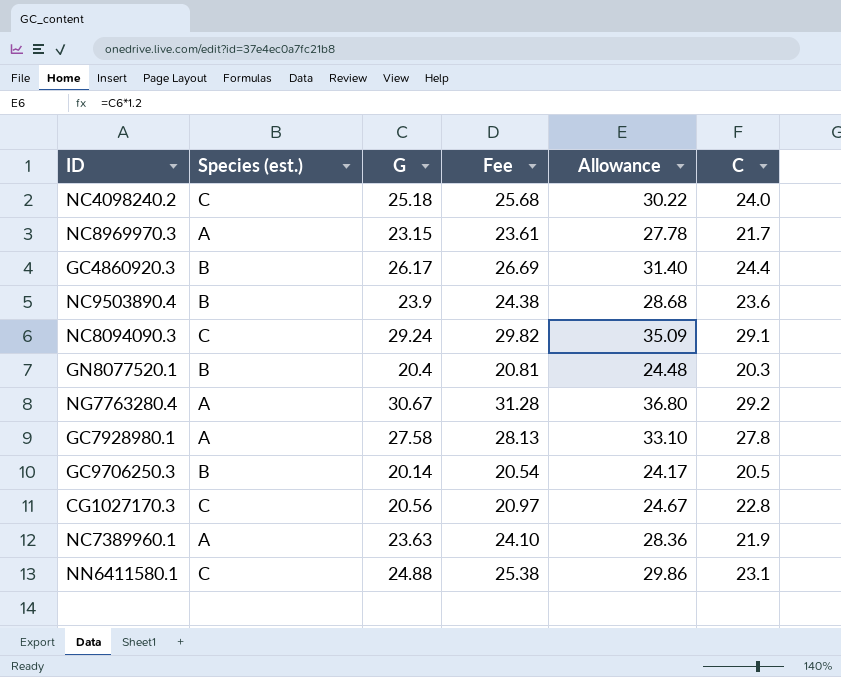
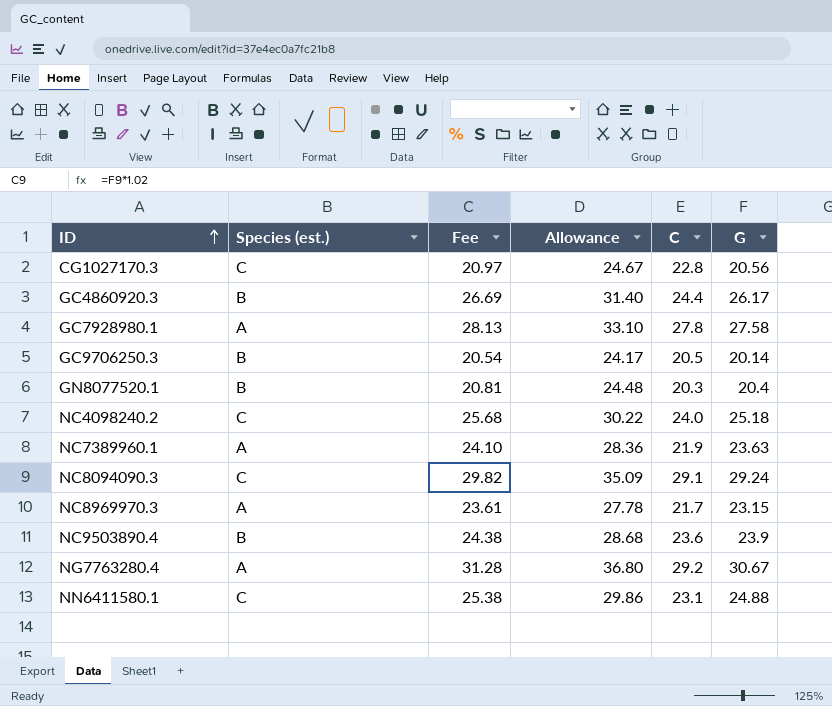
row order: none -> ID ascending
column G | position: 3 -> 6

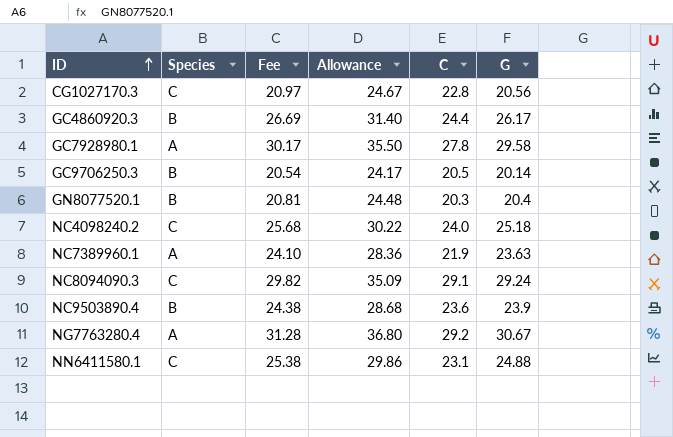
column name: Species (est.) -> Species
row NC8969970.3: A | 23.61 | 27.78 | 21.7 | 23.15 -> none
GC7928980.1 | Fee: 28.13 -> 30.17
GC7928980.1 | Allowance: 33.10 -> 35.50
GC7928980.1 | G: 27.58 -> 29.58

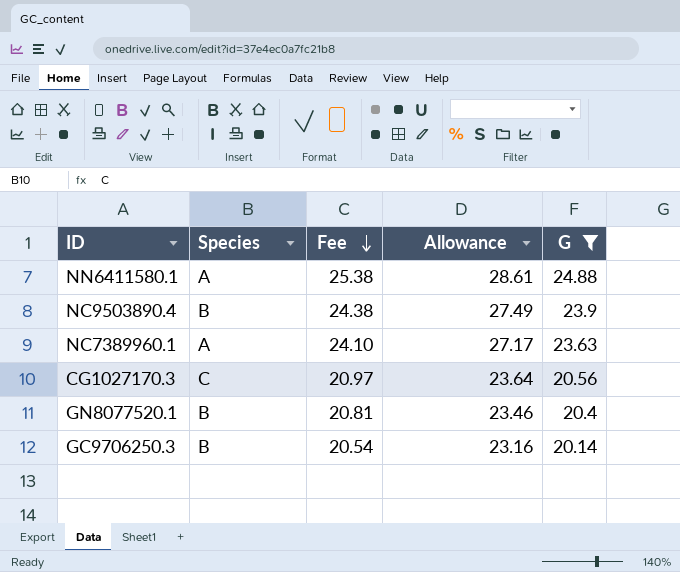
filter: none -> G <= 24.88
row order: ID ascending -> Fee descending
column C | position: 5 -> none
column Allowance | formula: [G] * 1.2 -> [G] * 1.15
NN6411580.1 | Species: C -> A

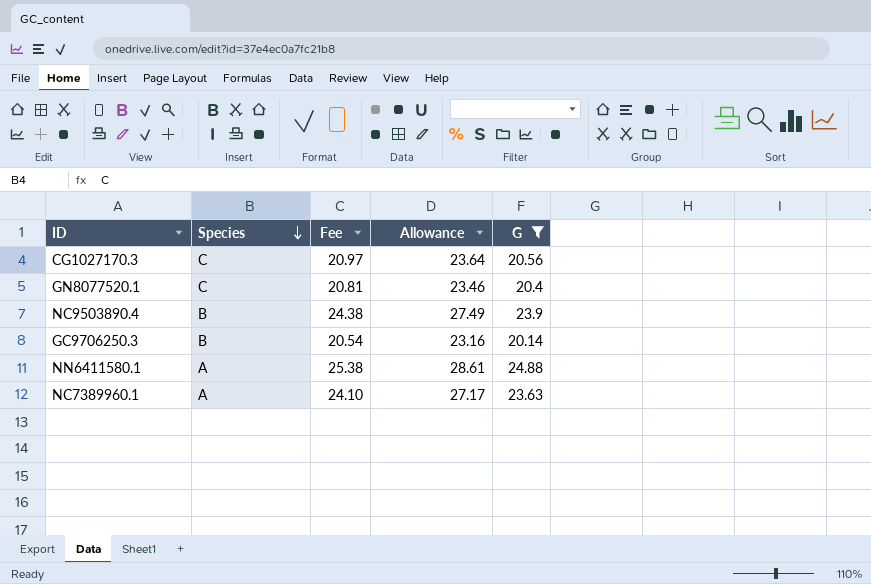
row order: Fee descending -> Species descending
GN8077520.1 | Species: B -> C

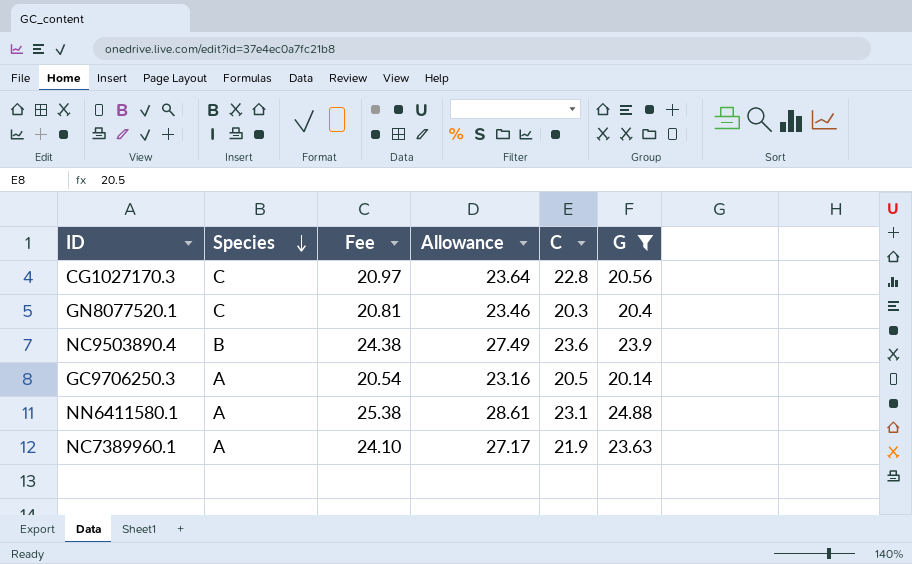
column C | position: none -> 5
GC9706250.3 | Species: B -> A

